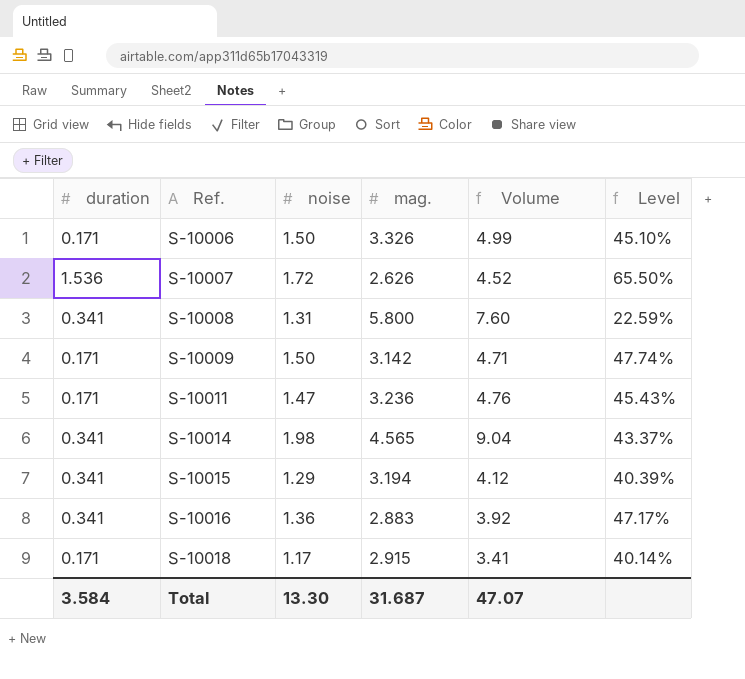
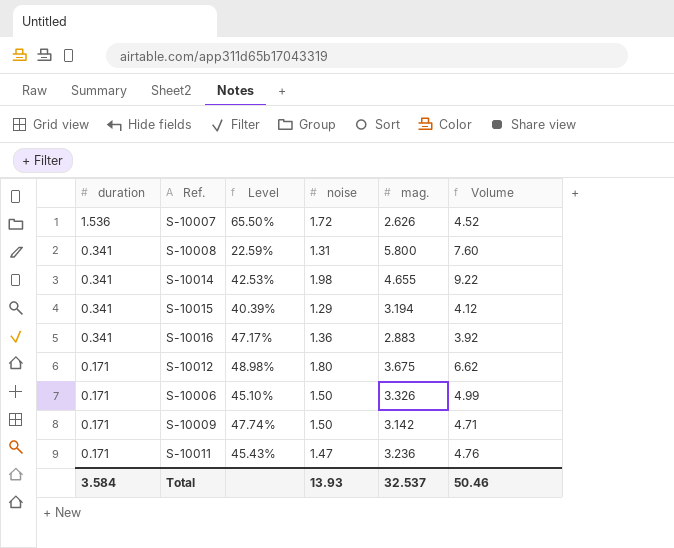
row order: Ref. ascending -> duration descending
column Level | position: 6 -> 3
row S-10018: 0.171 | 1.17 | 2.915 | 3.41 | 40.14% -> none
S-10014 | Level: 43.37% -> 42.53%
S-10014 | mag.: 4.565 -> 4.655
S-10014 | Volume: 9.04 -> 9.22
row S-10012: none -> 0.171 | 48.98% | 1.80 | 3.675 | 6.62
Total | noise: 13.30 -> 13.93
Total | mag.: 31.687 -> 32.537
Total | Volume: 47.07 -> 50.46

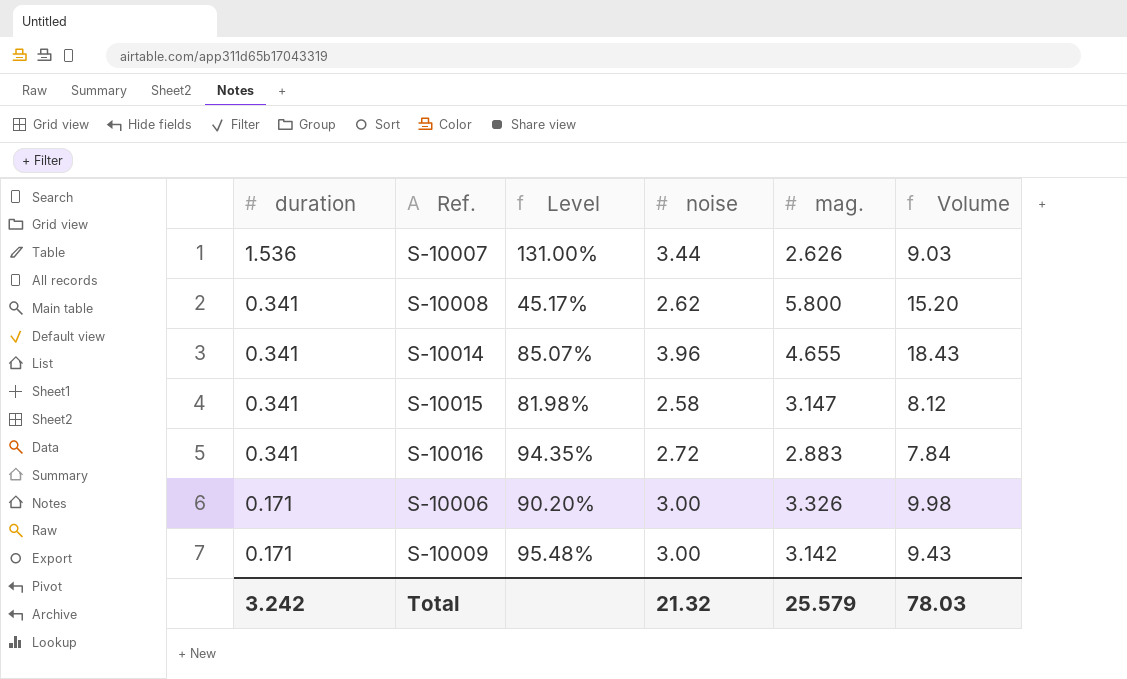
row S-10012: 0.171 | 48.98% | 1.80 | 3.675 | 6.62 -> none
row S-10011: 0.171 | 45.43% | 1.47 | 3.236 | 4.76 -> none
S-10007 | Level: 65.50% -> 131.00%
S-10007 | noise: 1.72 -> 3.44
S-10007 | Volume: 4.52 -> 9.03
S-10008 | Level: 22.59% -> 45.17%
S-10008 | noise: 1.31 -> 2.62
S-10008 | Volume: 7.60 -> 15.20
S-10014 | Level: 42.53% -> 85.07%
S-10014 | noise: 1.98 -> 3.96
S-10014 | Volume: 9.22 -> 18.43
S-10015 | Level: 40.39% -> 81.98%
S-10015 | noise: 1.29 -> 2.58
S-10015 | mag.: 3.194 -> 3.147
S-10015 | Volume: 4.12 -> 8.12
S-10016 | Level: 47.17% -> 94.35%
S-10016 | noise: 1.36 -> 2.72
S-10016 | Volume: 3.92 -> 7.84
S-10006 | Level: 45.10% -> 90.20%
S-10006 | noise: 1.50 -> 3.00
S-10006 | Volume: 4.99 -> 9.98
S-10009 | Level: 47.74% -> 95.48%
S-10009 | noise: 1.50 -> 3.00
S-10009 | Volume: 4.71 -> 9.43
Total | duration: 3.584 -> 3.242
Total | noise: 13.93 -> 21.32
Total | mag.: 32.537 -> 25.579
Total | Volume: 50.46 -> 78.03

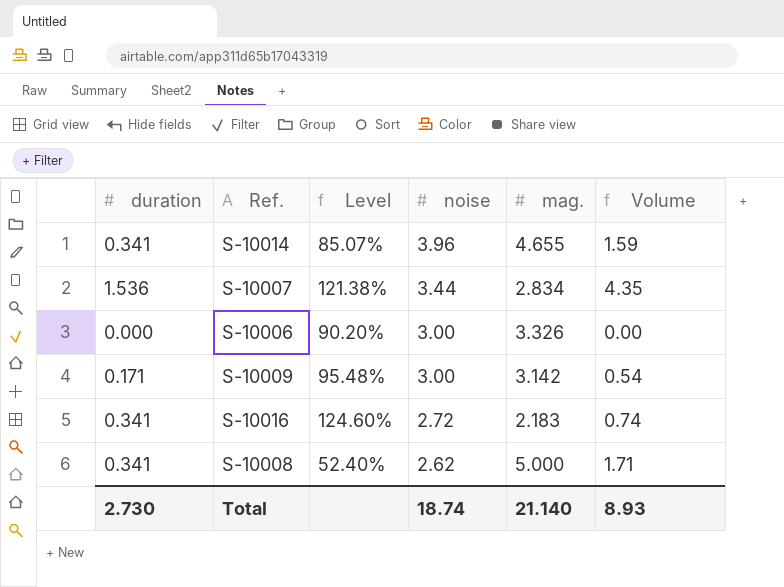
row order: duration descending -> noise descending
column Volume | formula: [noise] * [mag.] -> [duration] * [mag.]
row S-10015: 0.341 | 81.98% | 2.58 | 3.147 | 8.12 -> none
S-10007 | Level: 131.00% -> 121.38%
S-10007 | mag.: 2.626 -> 2.834
S-10006 | duration: 0.171 -> 0.000
S-10016 | Level: 94.35% -> 124.60%
S-10016 | mag.: 2.883 -> 2.183
S-10008 | Level: 45.17% -> 52.40%
S-10008 | mag.: 5.800 -> 5.000
Total | duration: 3.242 -> 2.730
Total | noise: 21.32 -> 18.74
Total | mag.: 25.579 -> 21.140
Total | Volume: 78.03 -> 8.93

